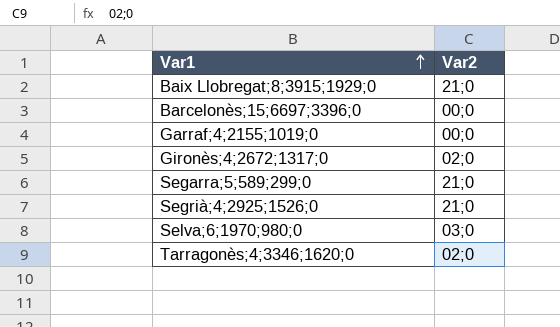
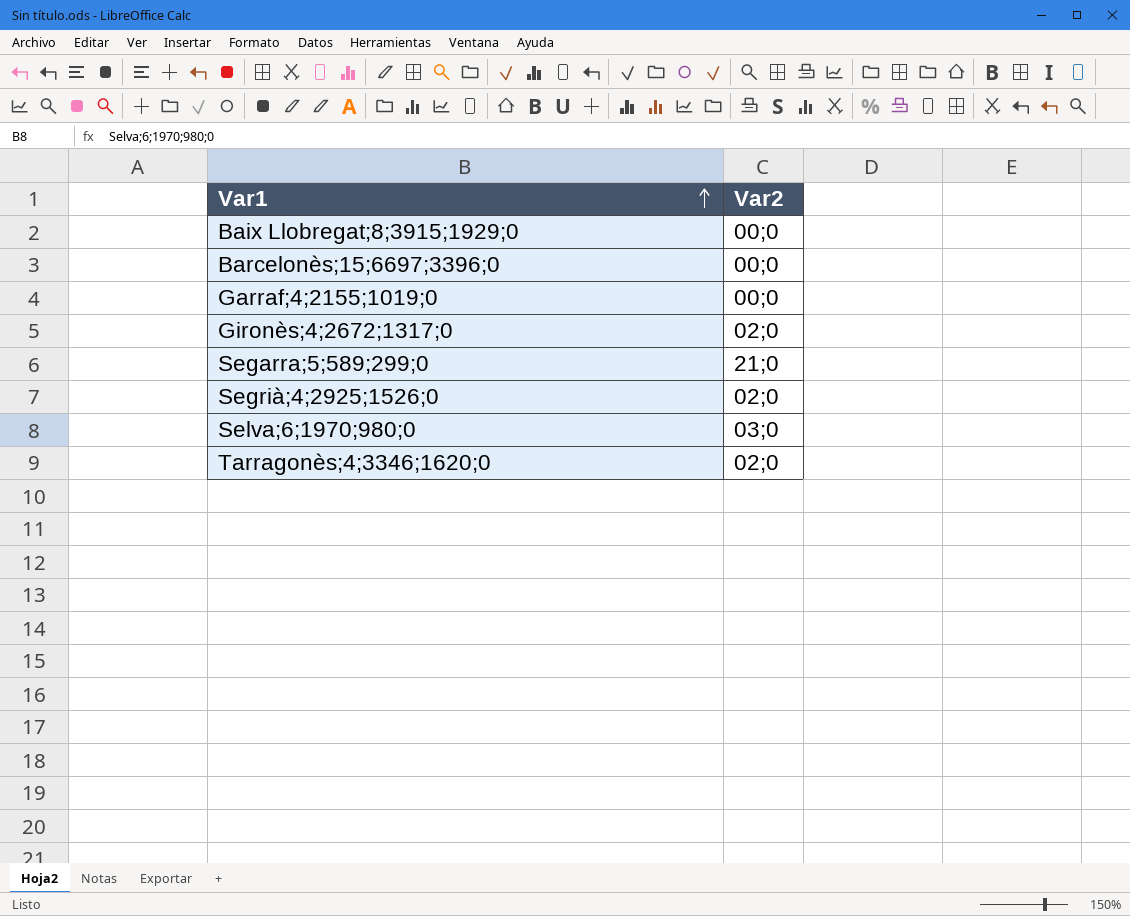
Baix Llobregat;8;3915;1929;0 | Var2: 21;0 -> 00;0
Segrià;4;2925;1526;0 | Var2: 21;0 -> 02;0

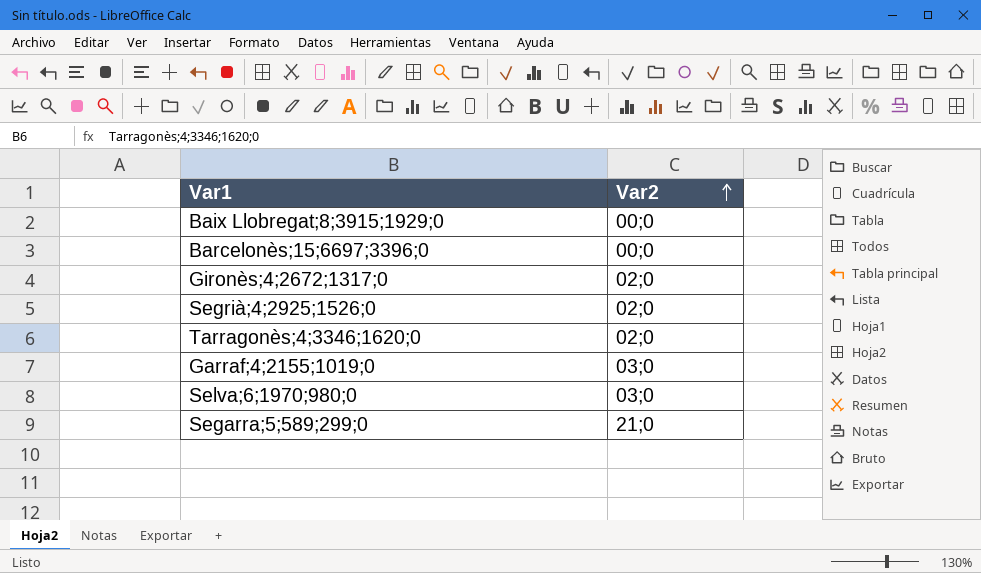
row order: Var1 ascending -> Var2 ascending
Garraf;4;2155;1019;0 | Var2: 00;0 -> 03;0

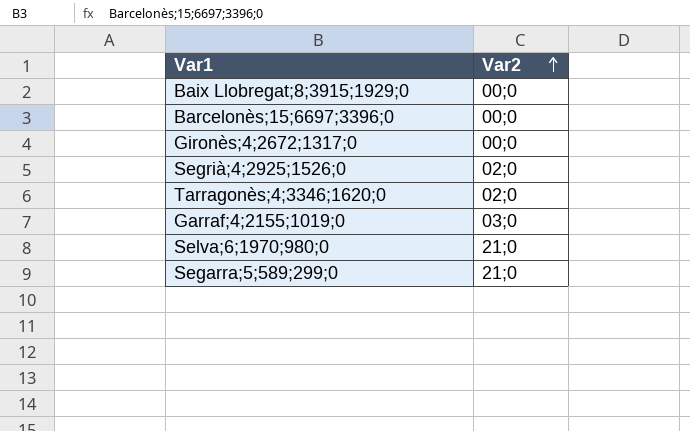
Gironès;4;2672;1317;0 | Var2: 02;0 -> 00;0
Selva;6;1970;980;0 | Var2: 03;0 -> 21;0

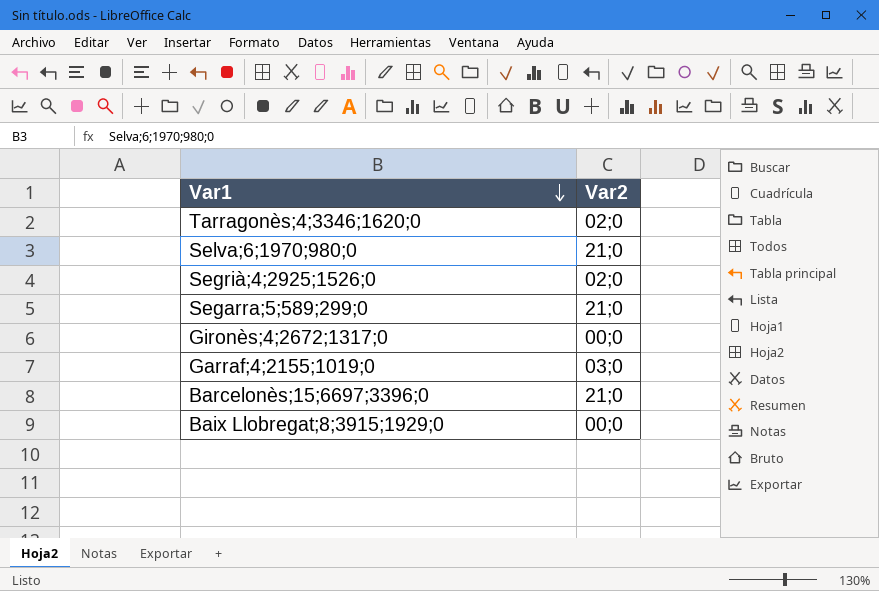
row order: Var2 ascending -> Var1 descending
Barcelonès;15;6697;3396;0 | Var2: 00;0 -> 21;0

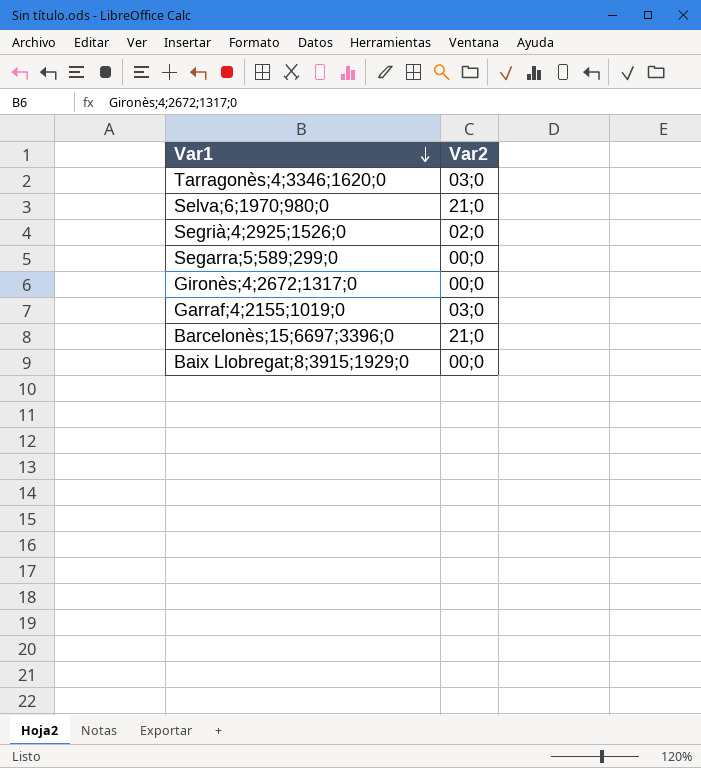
Tarragonès;4;3346;1620;0 | Var2: 02;0 -> 03;0
Segarra;5;589;299;0 | Var2: 21;0 -> 00;0

